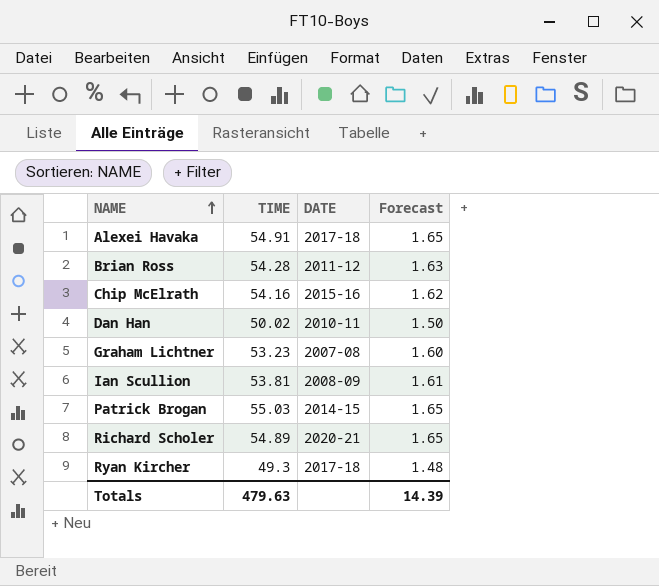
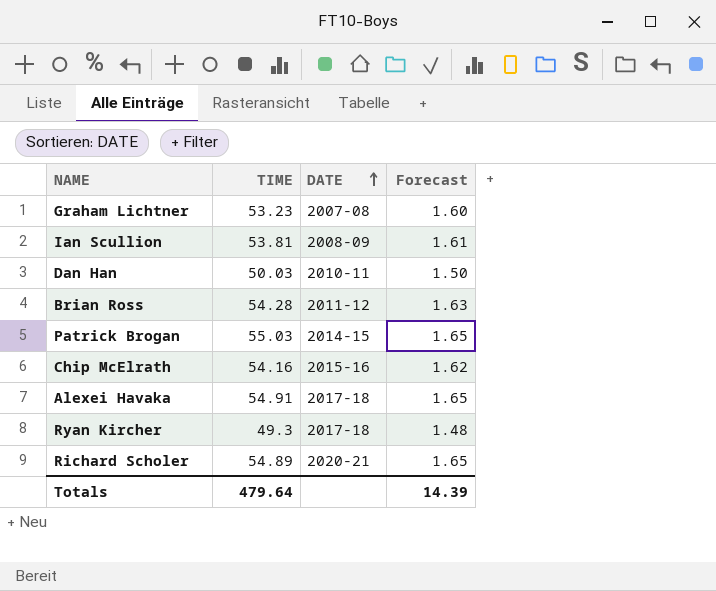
row order: NAME ascending -> DATE ascending
Dan Han | TIME: 50.02 -> 50.03
Totals | TIME: 479.63 -> 479.64

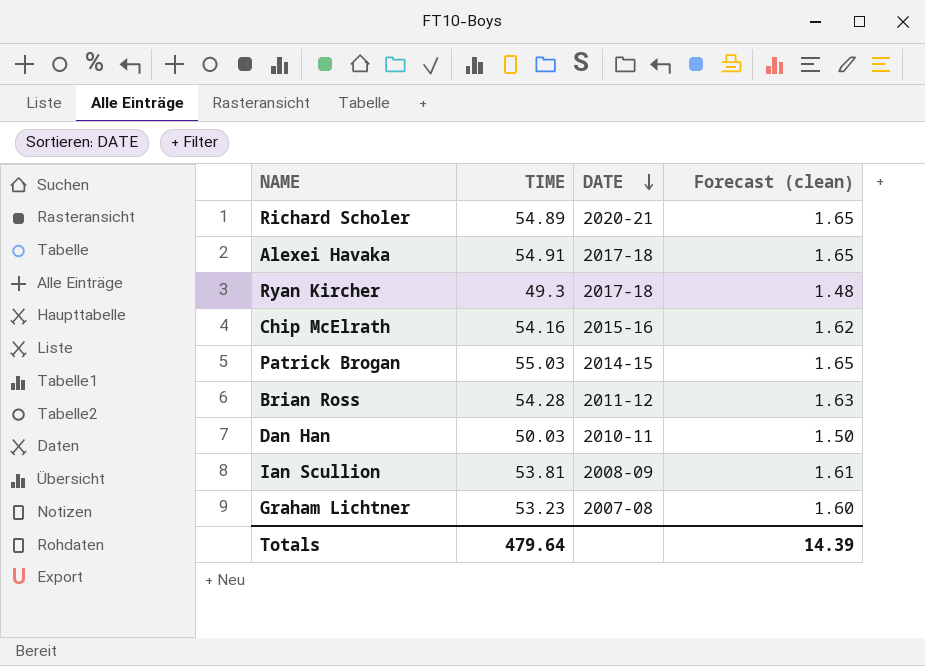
row order: DATE ascending -> DATE descending
column name: Forecast -> Forecast (clean)

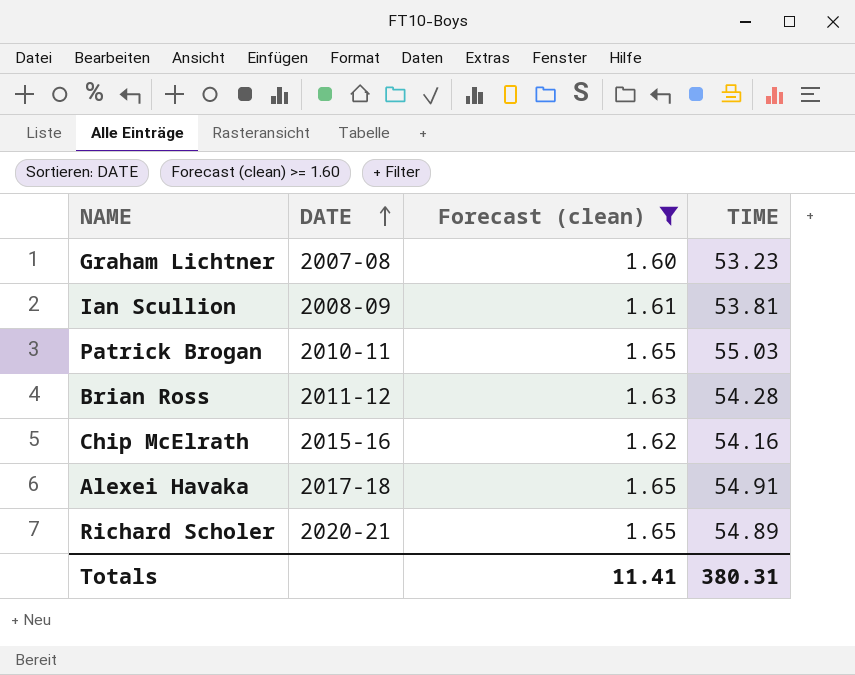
filter: none -> Forecast (clean) >= 1.60
row order: DATE descending -> DATE ascending
column TIME | position: 2 -> 4
Patrick Brogan | DATE: 2014-15 -> 2010-11
Totals | Forecast (clean): 14.39 -> 11.41
Totals | TIME: 479.64 -> 380.31

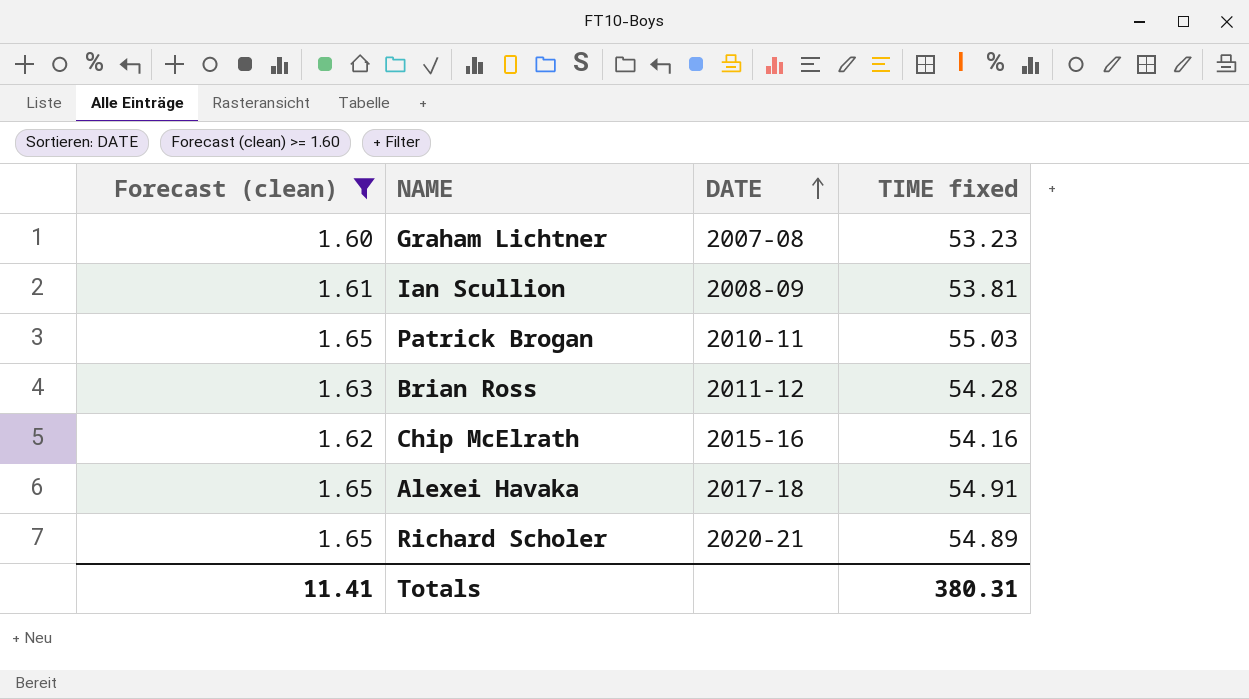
column Forecast (clean) | position: 3 -> 1
column name: TIME -> TIME fixed

